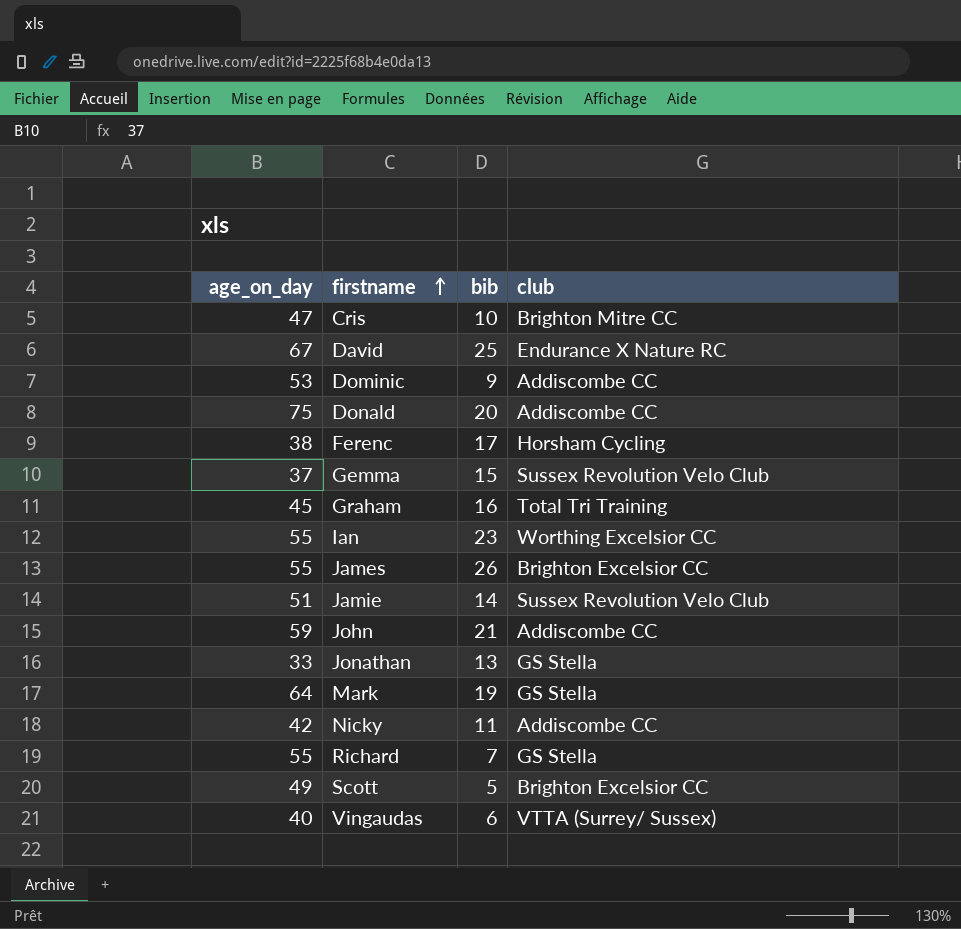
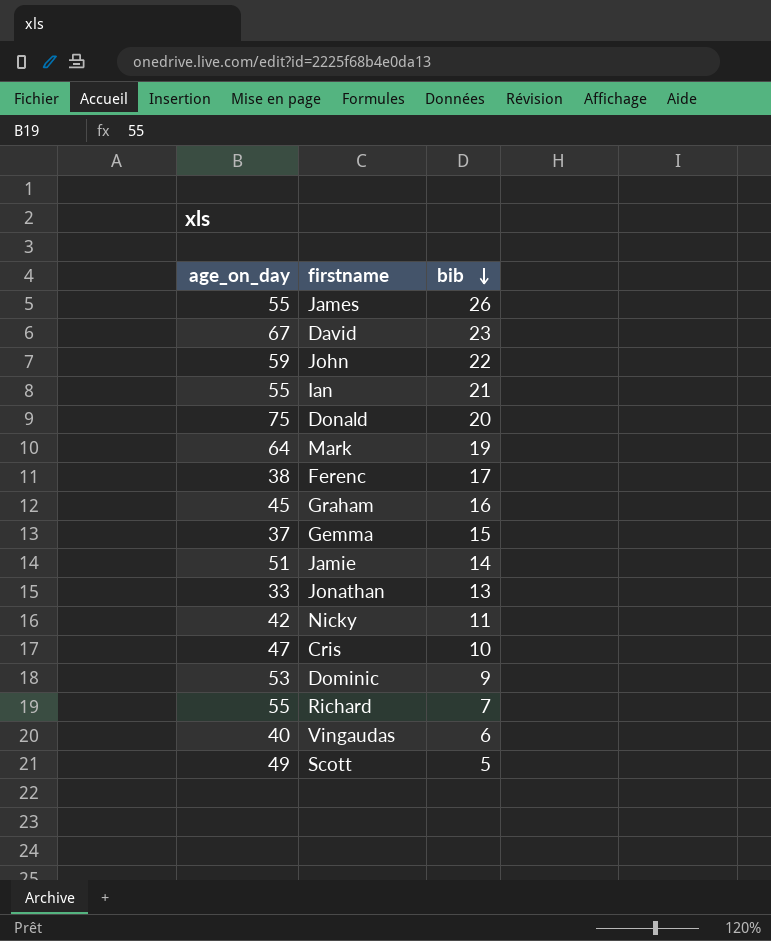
row order: firstname ascending -> bib descending
column club | position: 4 -> none
David | bib: 25 -> 23
John | bib: 21 -> 22
Ian | bib: 23 -> 21

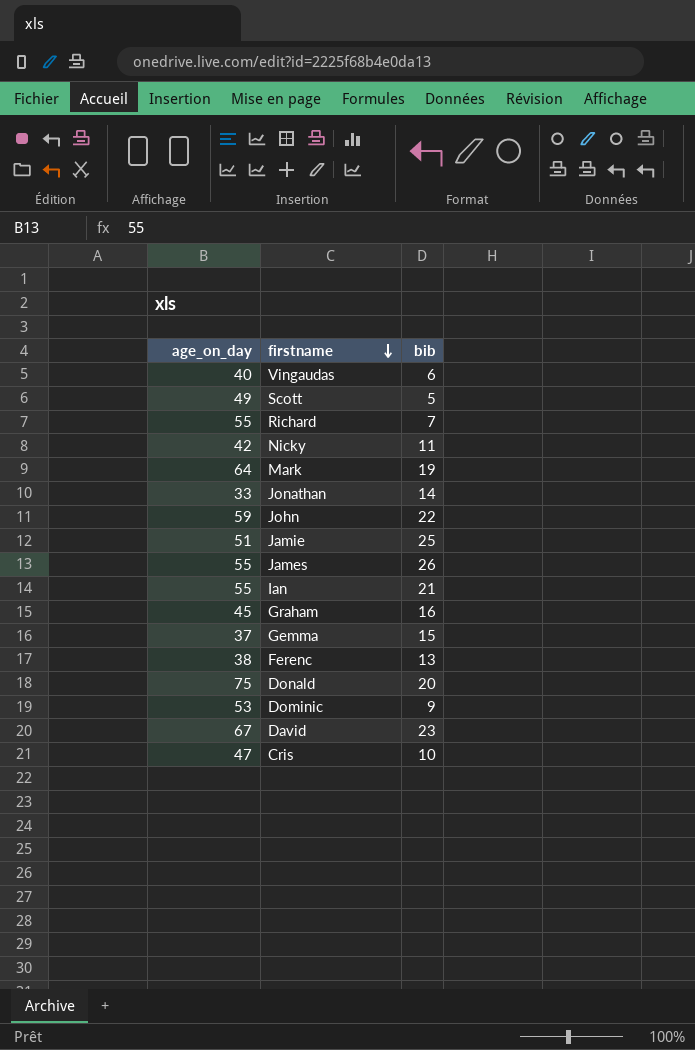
row order: bib descending -> firstname descending
Jonathan | bib: 13 -> 14
Jamie | bib: 14 -> 25
Ferenc | bib: 17 -> 13

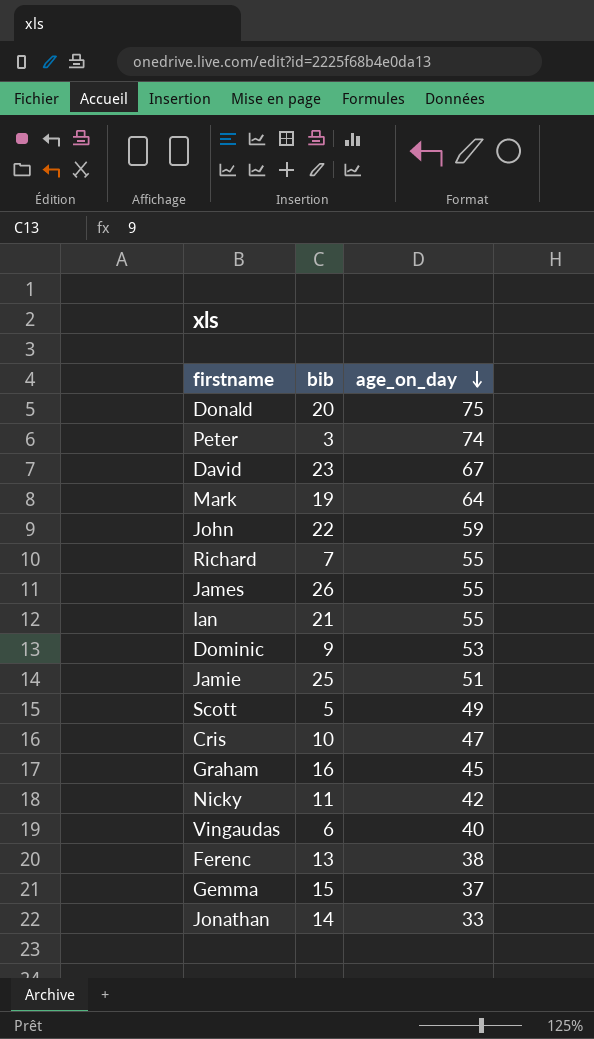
row order: firstname descending -> age_on_day descending
column age_on_day | position: 1 -> 3
row Peter: none -> 3 | 74

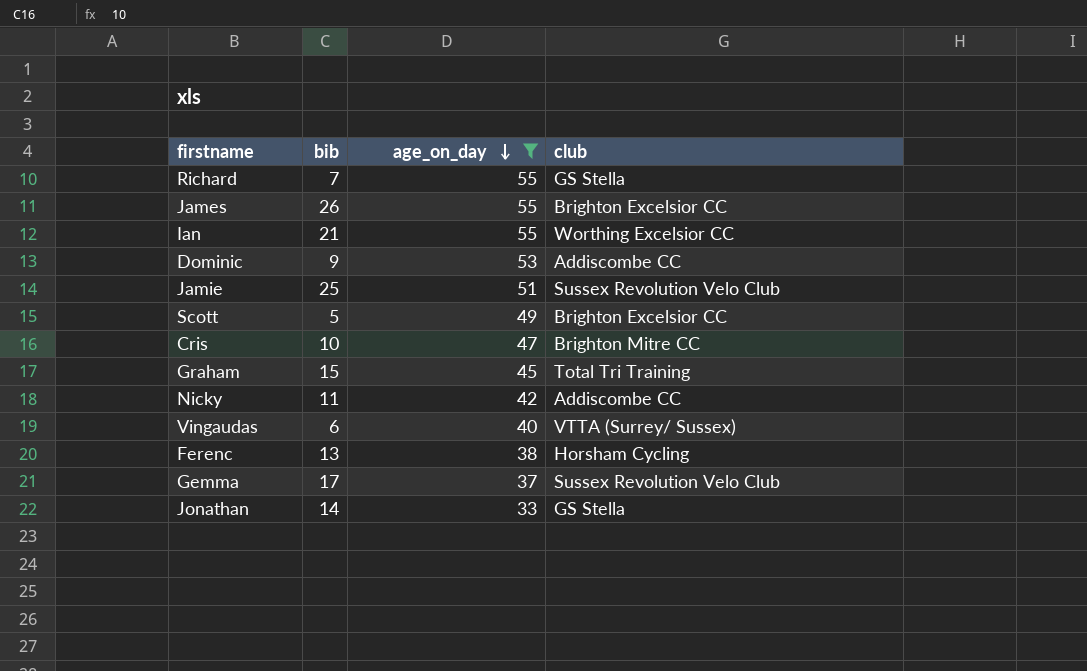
filter: none -> age_on_day <= 55
column club | position: none -> 4
Graham | bib: 16 -> 15
Gemma | bib: 15 -> 17

